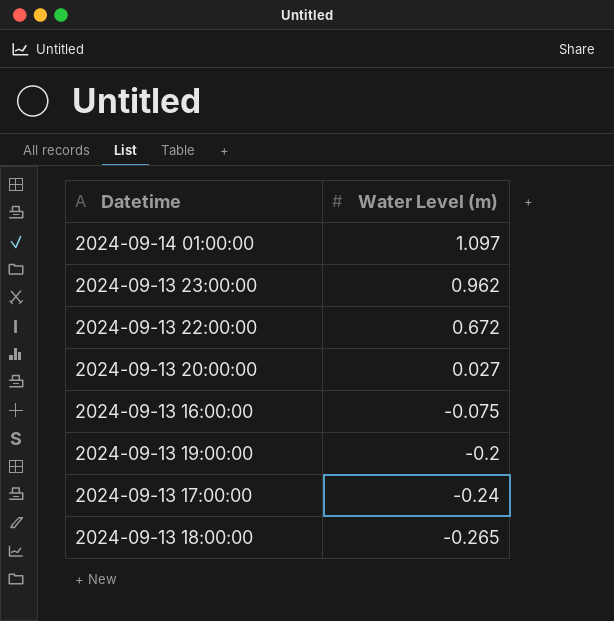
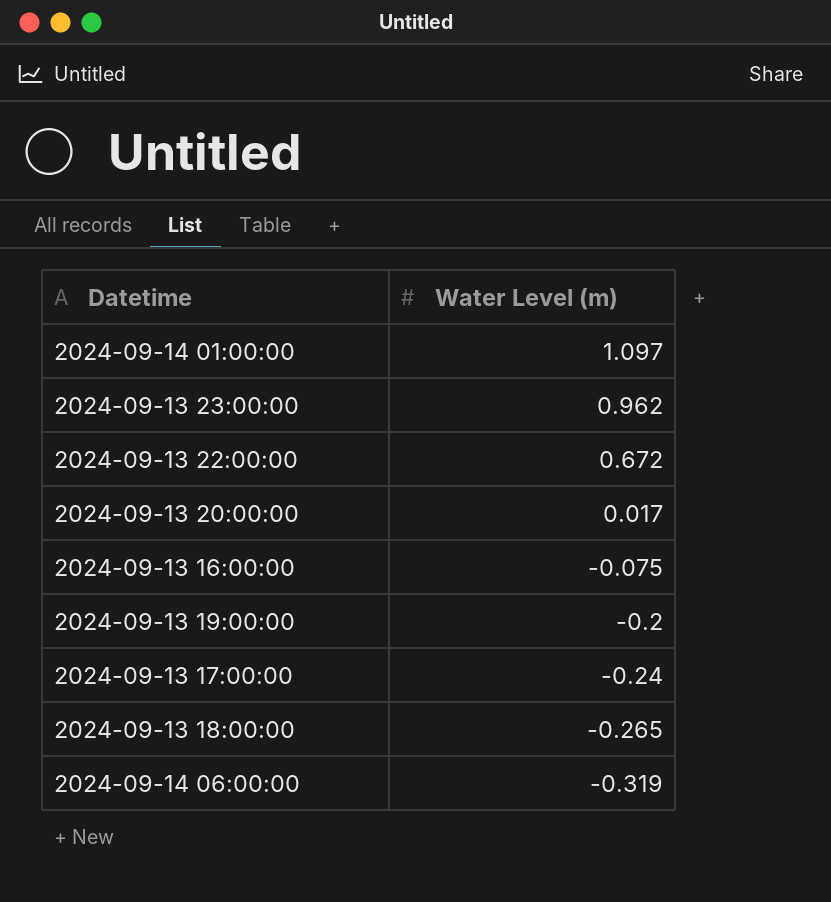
2024-09-13 20:00:00 | Water Level (m): 0.027 -> 0.017
row 2024-09-14 06:00:00: none -> -0.319

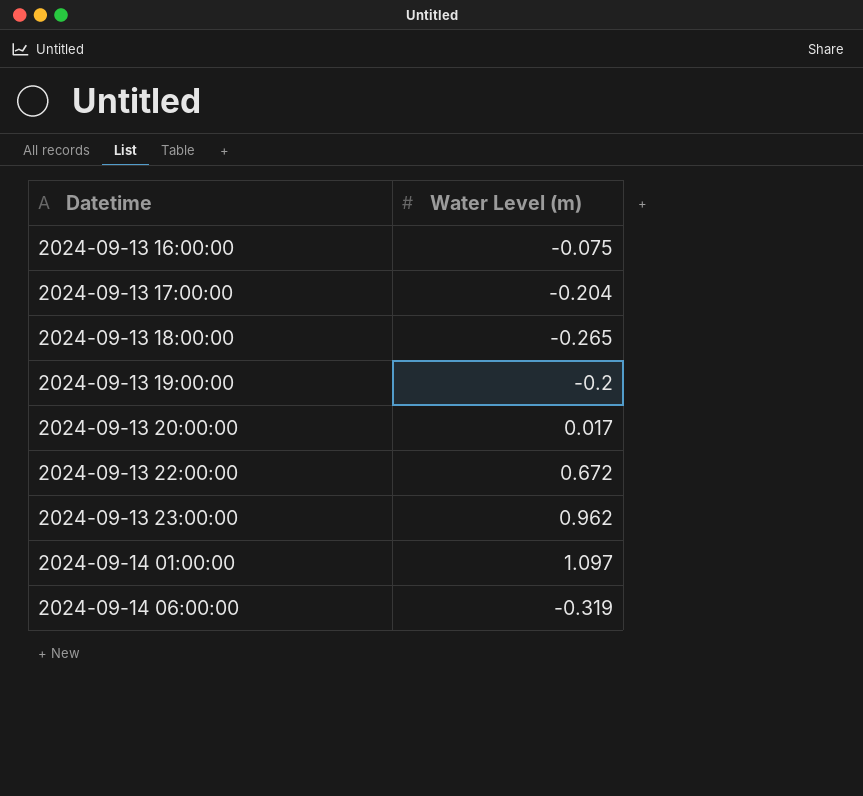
row order: Water Level (m) descending -> Datetime ascending
2024-09-13 17:00:00 | Water Level (m): -0.24 -> -0.204

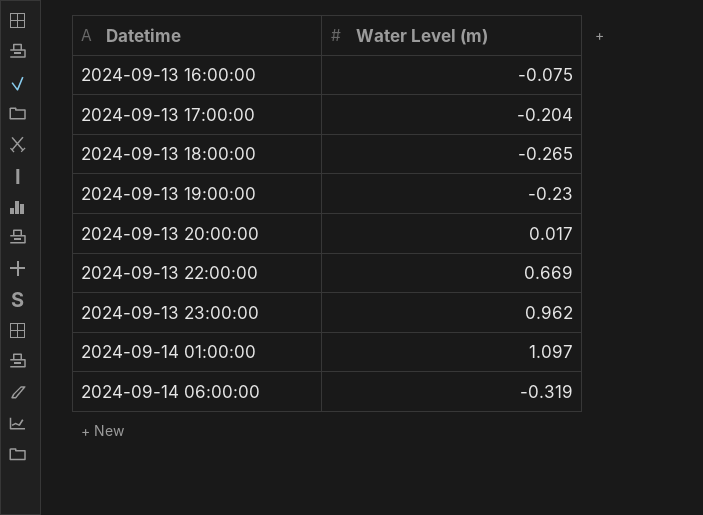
2024-09-13 19:00:00 | Water Level (m): -0.2 -> -0.23
2024-09-13 22:00:00 | Water Level (m): 0.672 -> 0.669

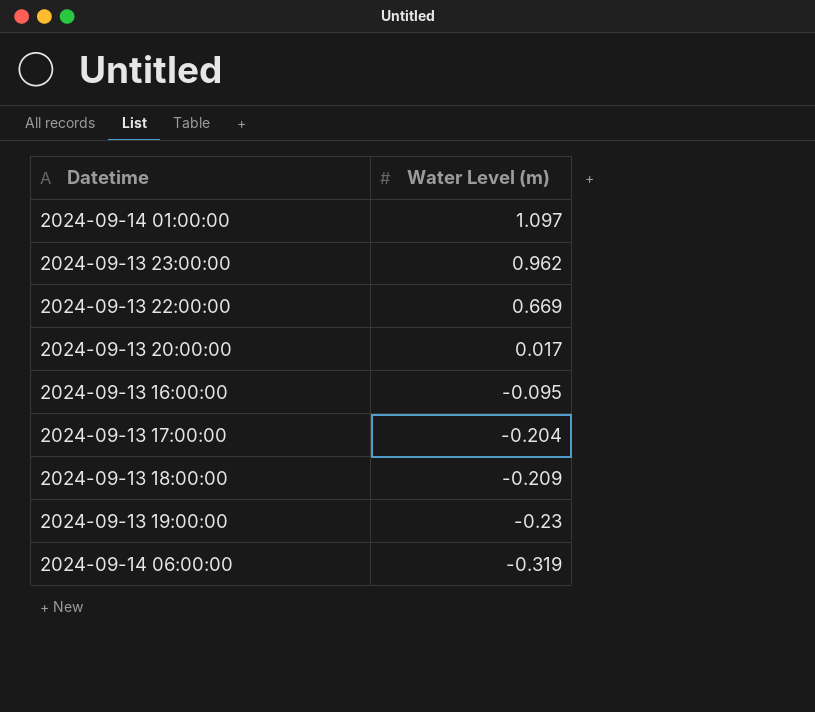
row order: Datetime ascending -> Water Level (m) descending
2024-09-13 16:00:00 | Water Level (m): -0.075 -> -0.095
2024-09-13 18:00:00 | Water Level (m): -0.265 -> -0.209

